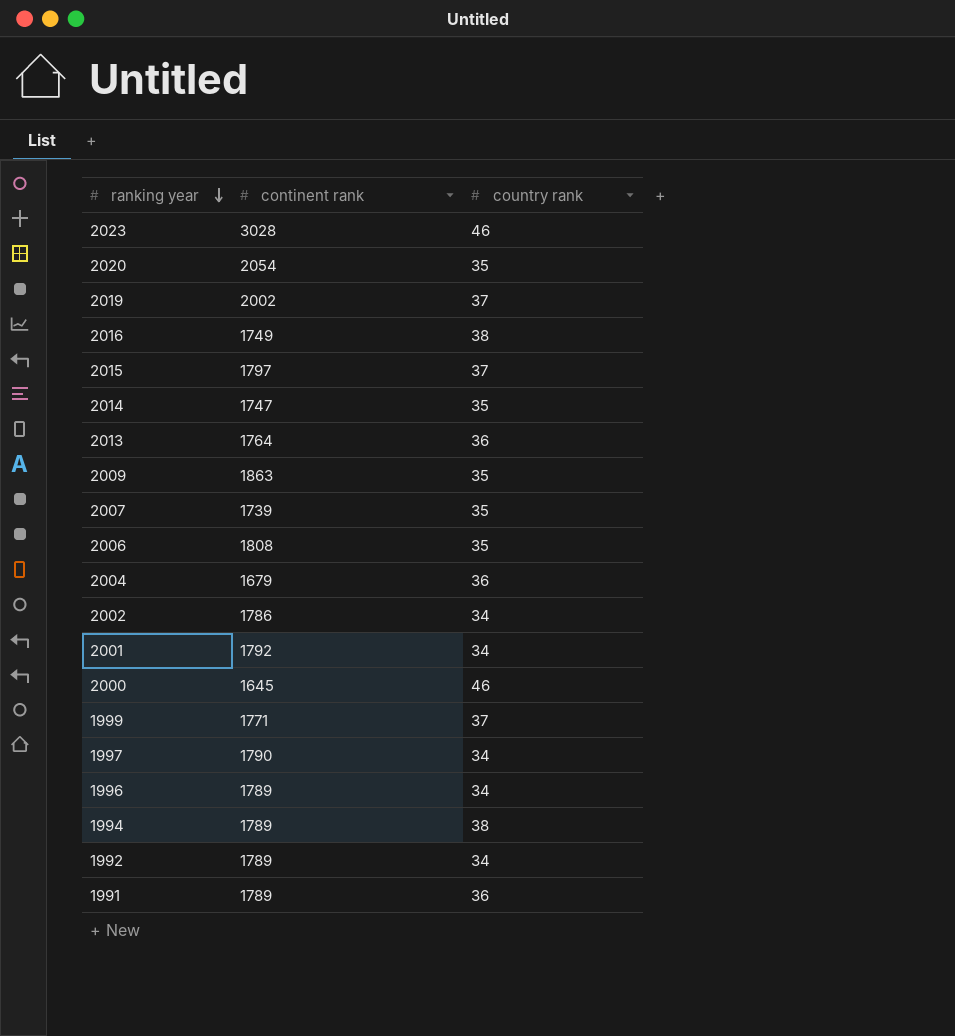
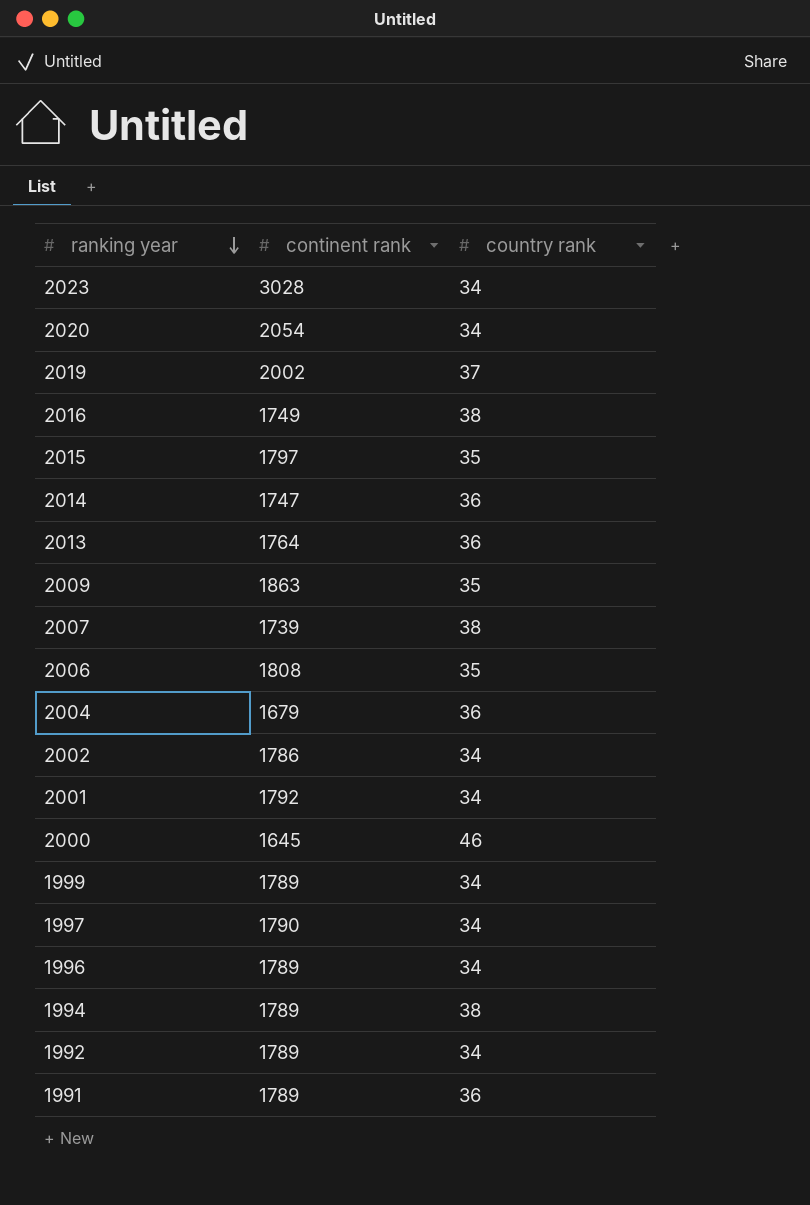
2023 | country rank: 46 -> 34
2020 | country rank: 35 -> 34
2015 | country rank: 37 -> 35
2014 | country rank: 35 -> 36
2007 | country rank: 35 -> 38
1999 | continent rank: 1771 -> 1789
1999 | country rank: 37 -> 34

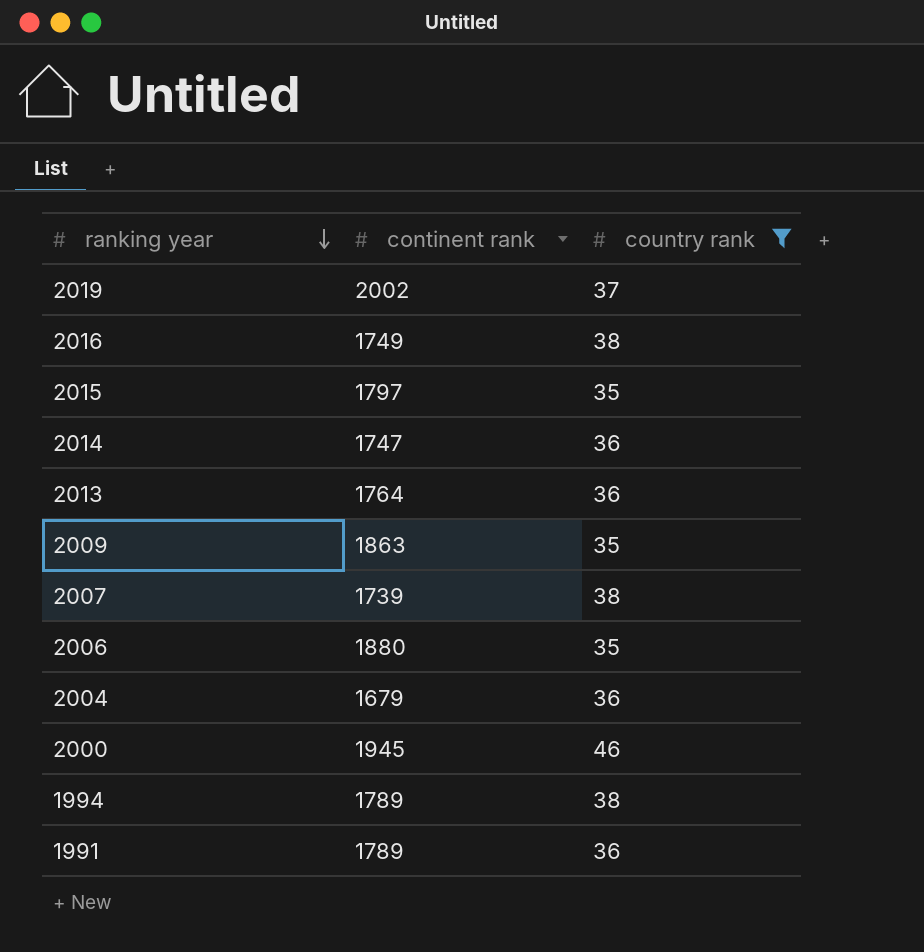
filter: none -> country rank != 34
2006 | continent rank: 1808 -> 1880
2000 | continent rank: 1645 -> 1945

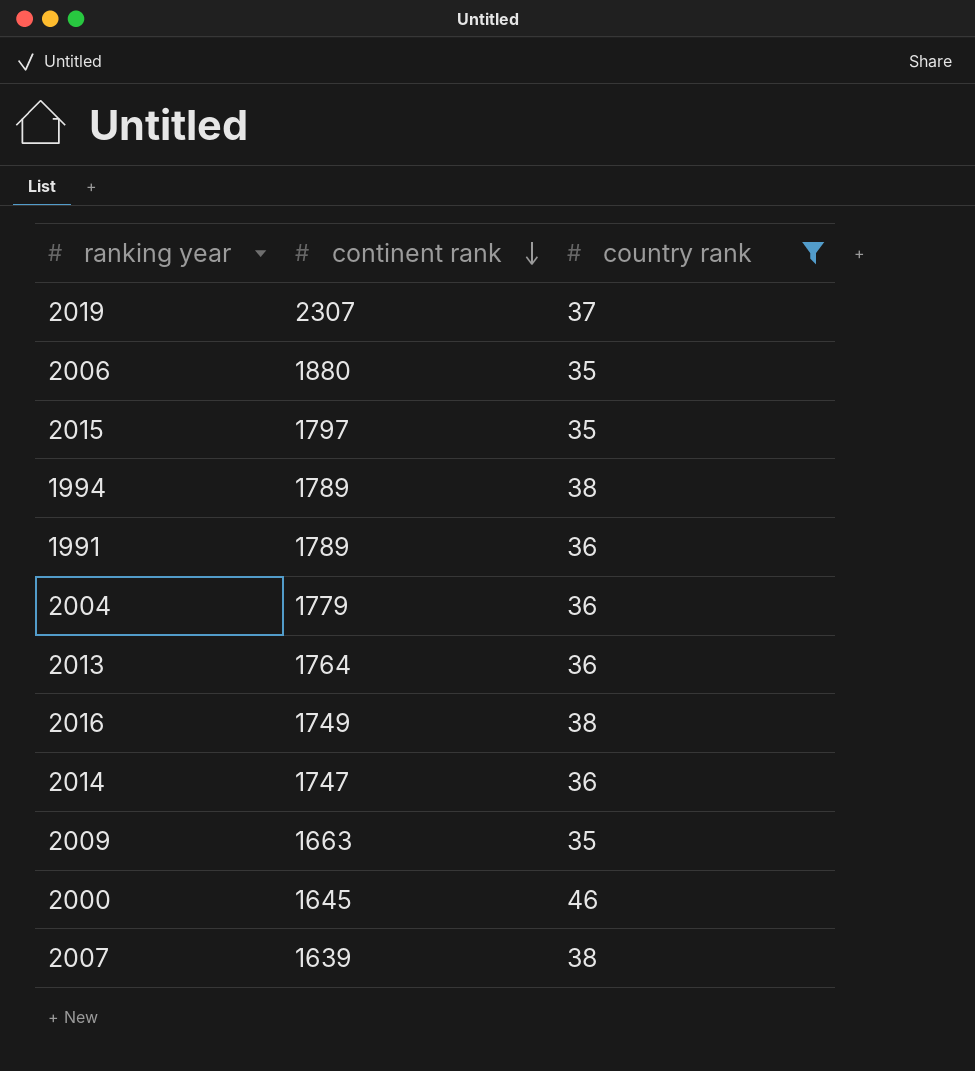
row order: ranking year descending -> continent rank descending
2019 | continent rank: 2002 -> 2307
2004 | continent rank: 1679 -> 1779
2009 | continent rank: 1863 -> 1663
2000 | continent rank: 1945 -> 1645
2007 | continent rank: 1739 -> 1639

